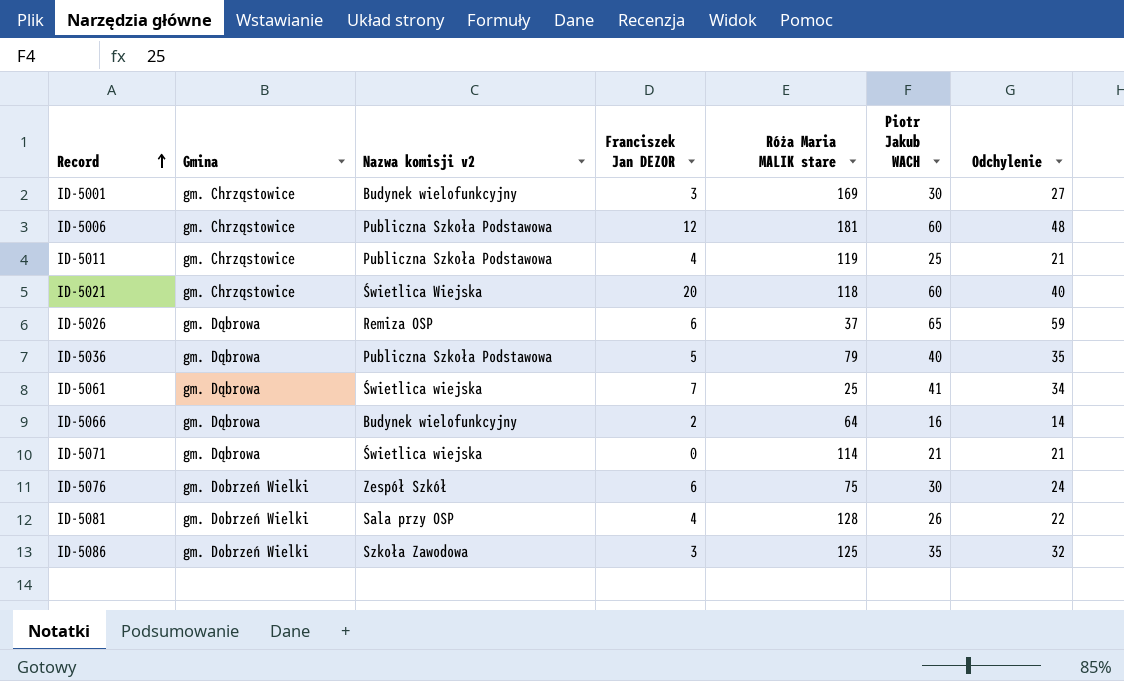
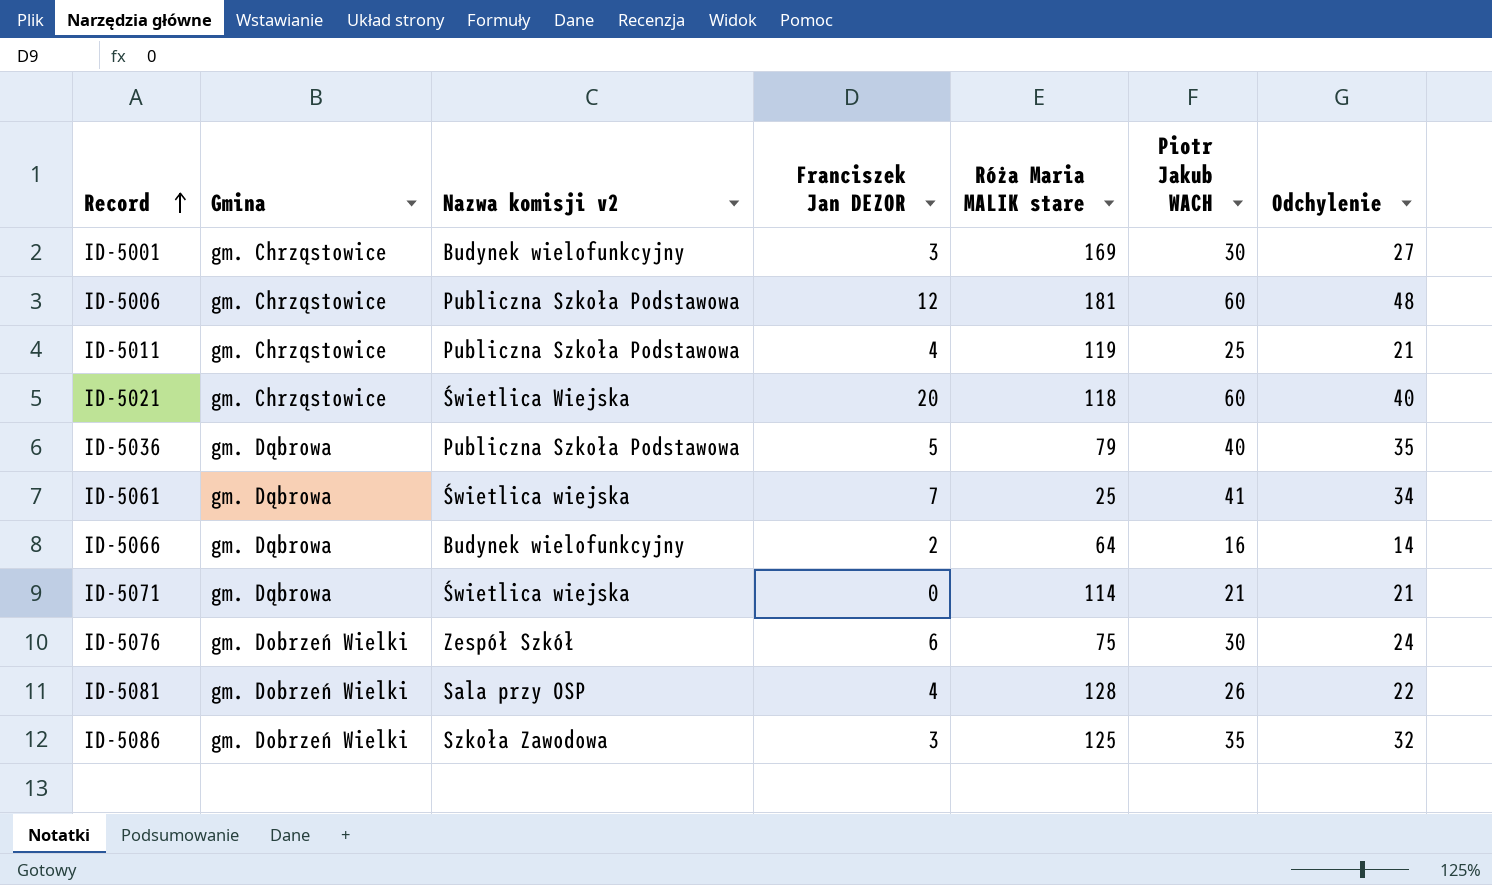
row ID-5026: gm. Dąbrowa | Remiza OSP | 6 | 37 | 65 | 59 -> none

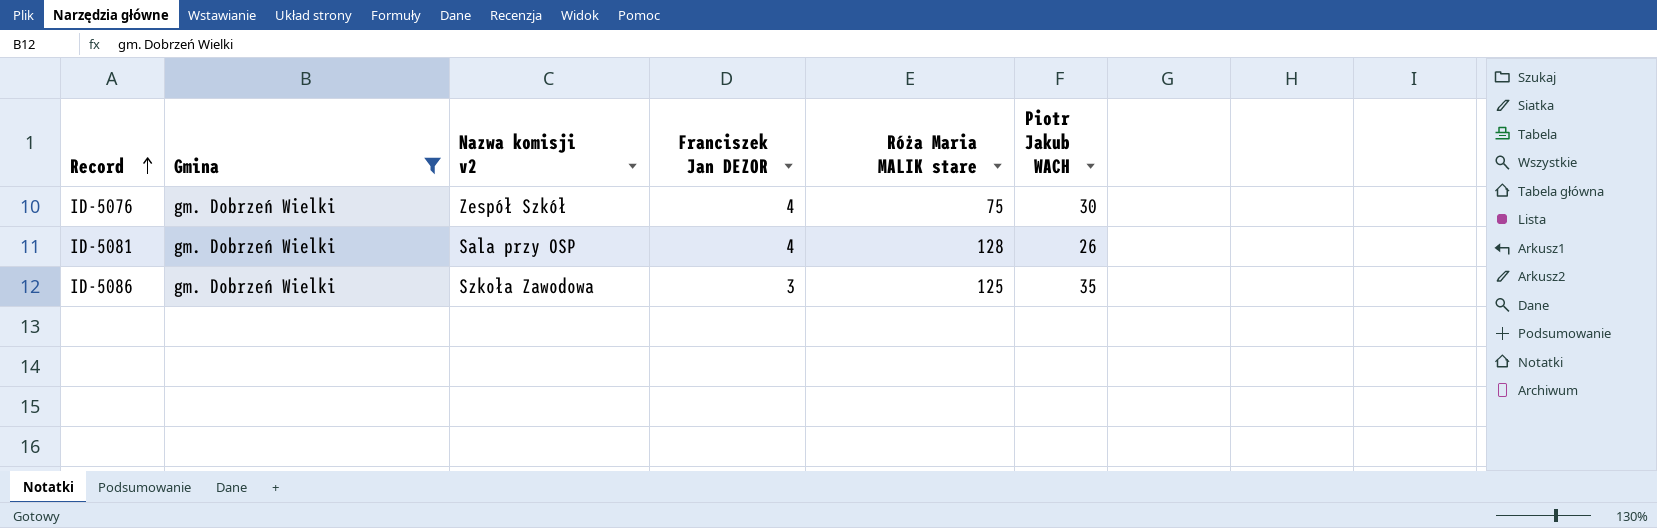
filter: none -> Gmina = gm. Dobrzeń Wielki
column Odchylenie | formula: [Piotr Jakub WACH] - [Franciszek Jan DEZOR] -> none
ID-5076 | Franciszek Jan DEZOR: 6 -> 4

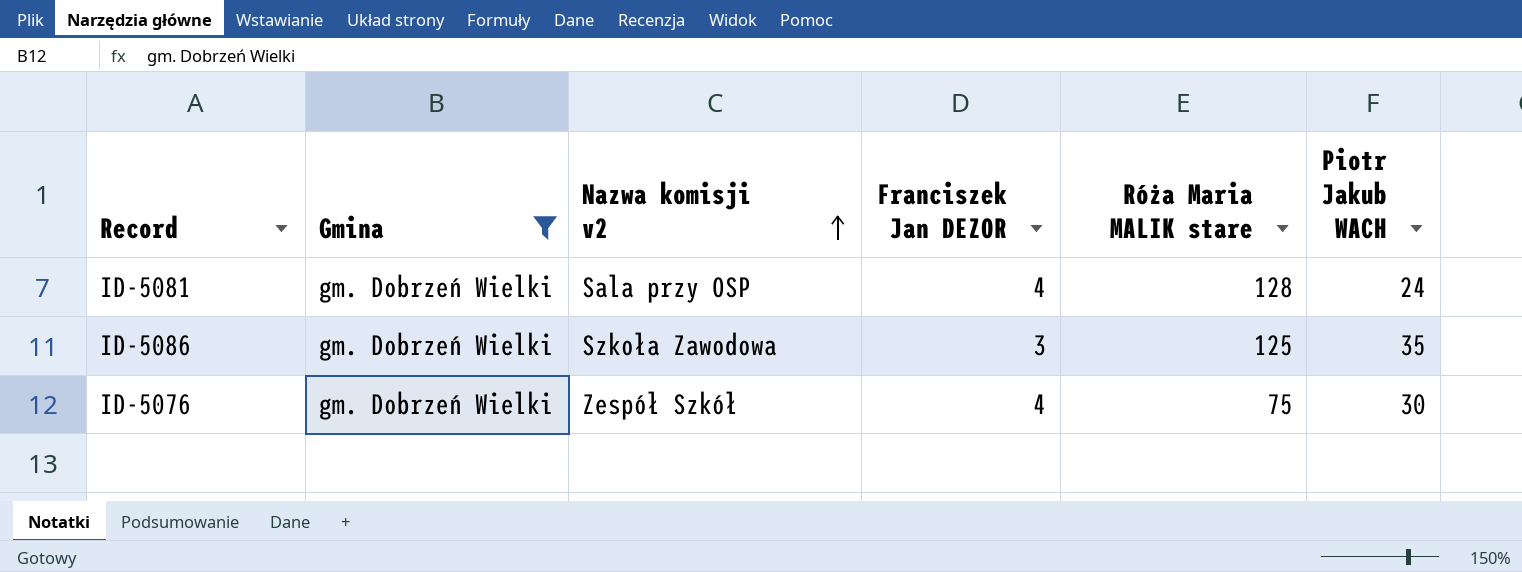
row order: Record ascending -> Nazwa komisji v2 ascending
ID-5081 | Piotr Jakub WACH: 26 -> 24

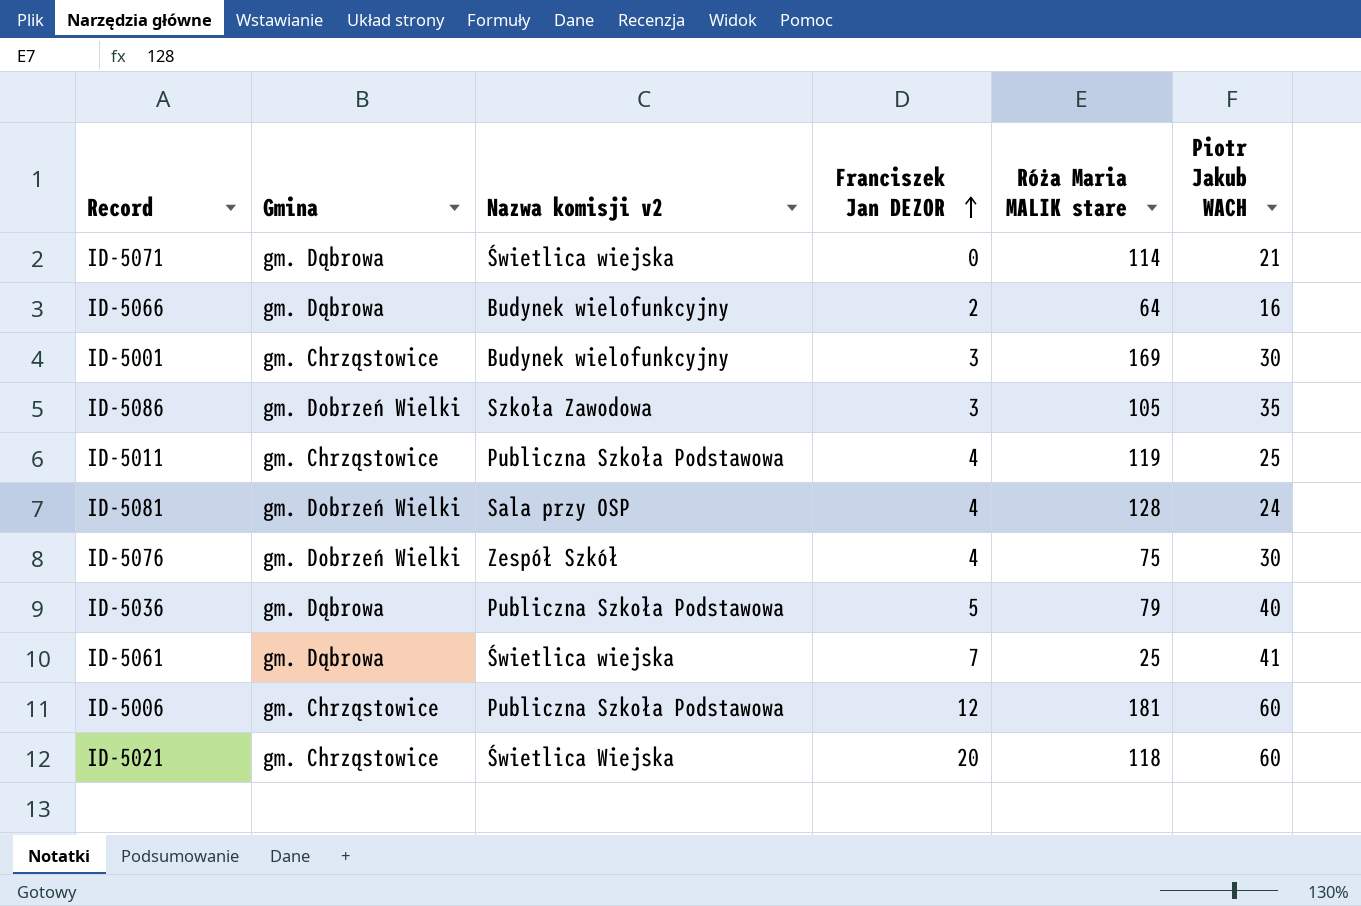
filter: Gmina = gm. Dobrzeń Wielki -> none
row order: Nazwa komisji v2 ascending -> Franciszek Jan DEZOR ascending
ID-5086 | Róża Maria MALIK stare: 125 -> 105

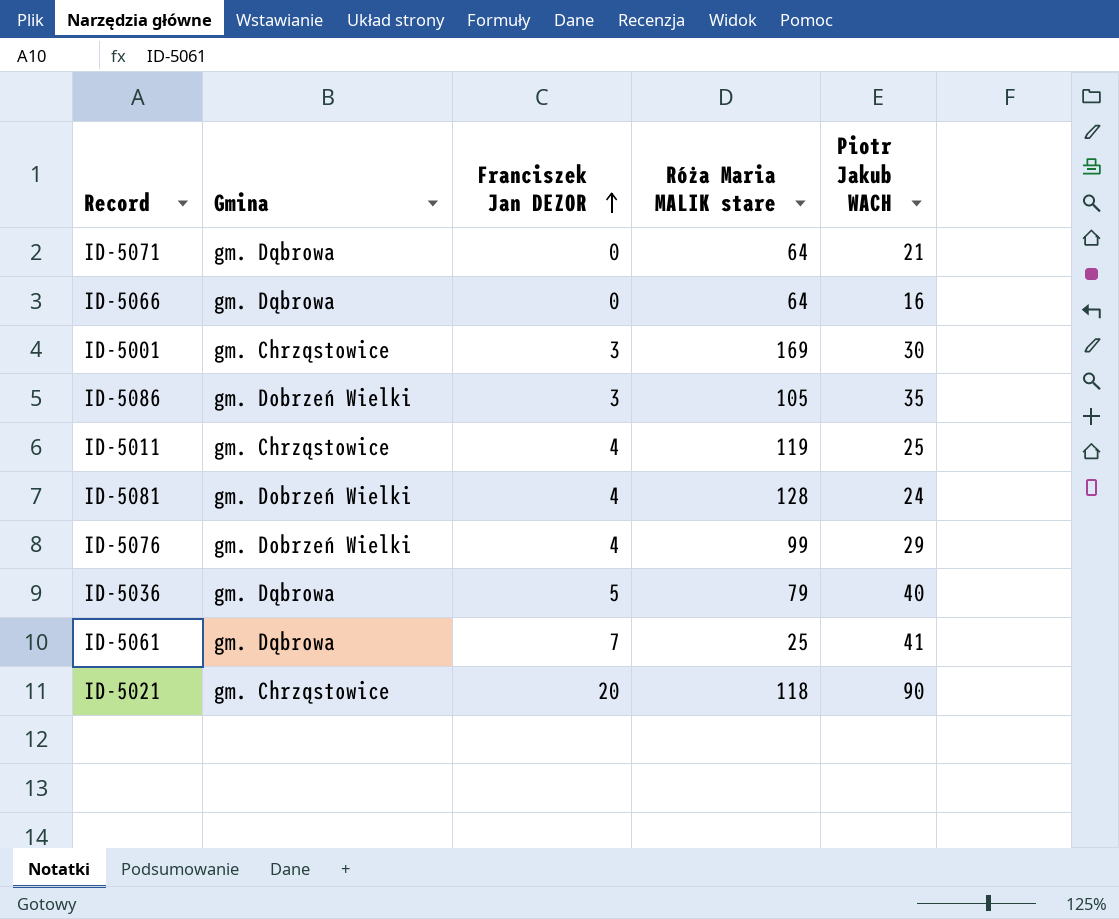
column Nazwa komisji v2 | position: 3 -> none
row ID-5006: gm. Chrząstowice | Publiczna Szkoła Podstawowa | 12 | 181 | 60 -> none
ID-5071 | Róża Maria MALIK stare: 114 -> 64
ID-5066 | Franciszek Jan DEZOR: 2 -> 0
ID-5076 | Róża Maria MALIK stare: 75 -> 99
ID-5076 | Piotr Jakub WACH: 30 -> 29
ID-5021 | Piotr Jakub WACH: 60 -> 90

